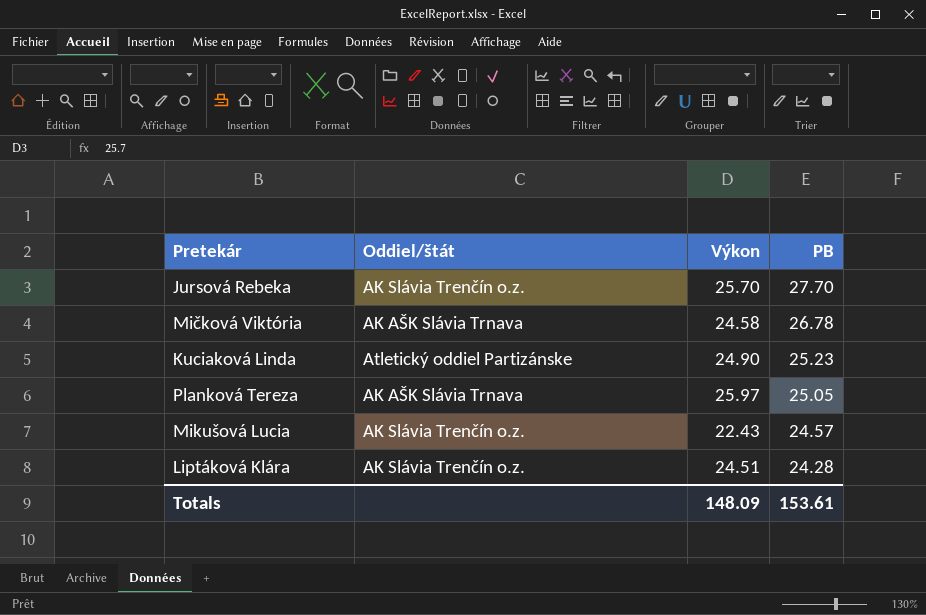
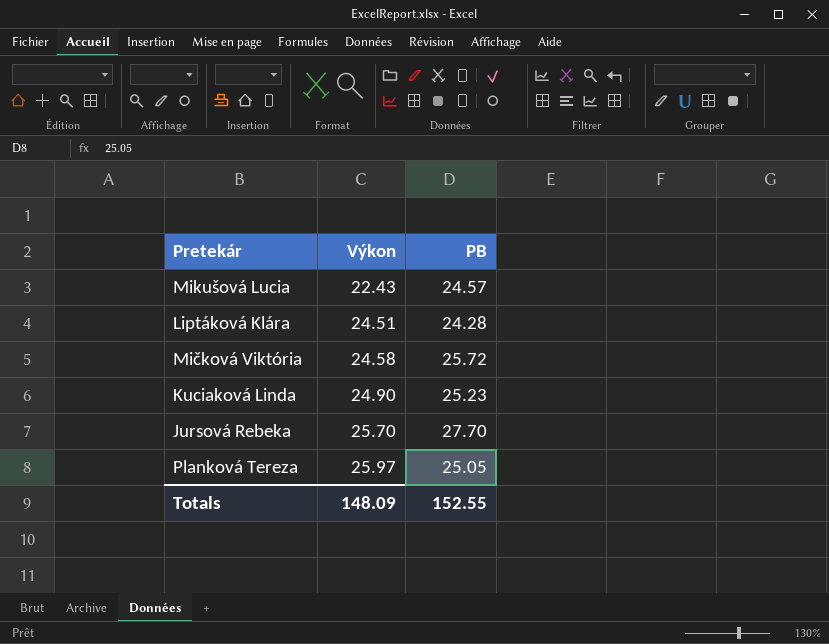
row order: PB descending -> Výkon ascending
column Oddiel/štát | position: 2 -> none
Mičková Viktória | PB: 26.78 -> 25.72
Totals | PB: 153.61 -> 152.55

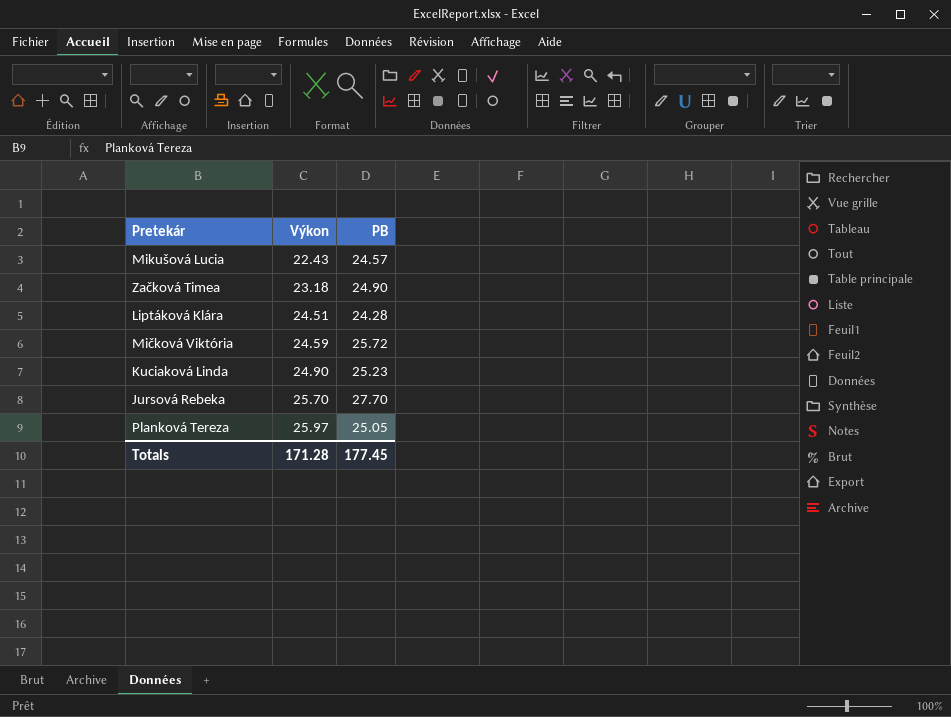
row Začková Timea: none -> 23.18 | 24.90
Mičková Viktória | Výkon: 24.58 -> 24.59
Totals | Výkon: 148.09 -> 171.28
Totals | PB: 152.55 -> 177.45

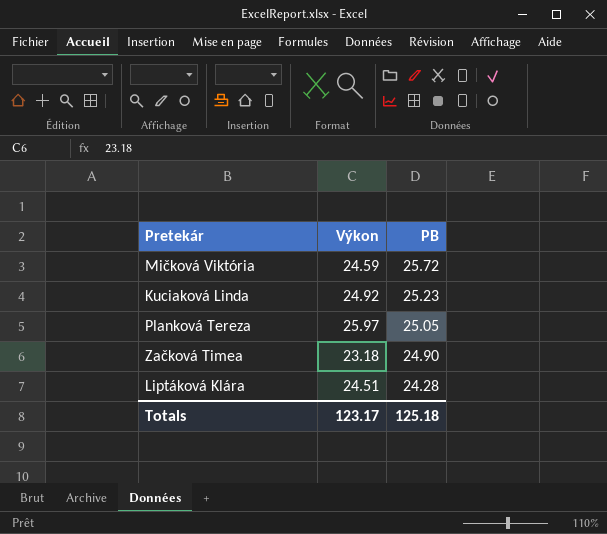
row order: Výkon ascending -> PB descending
row Mikušová Lucia: 22.43 | 24.57 -> none
row Jursová Rebeka: 25.70 | 27.70 -> none
Kuciaková Linda | Výkon: 24.90 -> 24.92
Totals | Výkon: 171.28 -> 123.17
Totals | PB: 177.45 -> 125.18

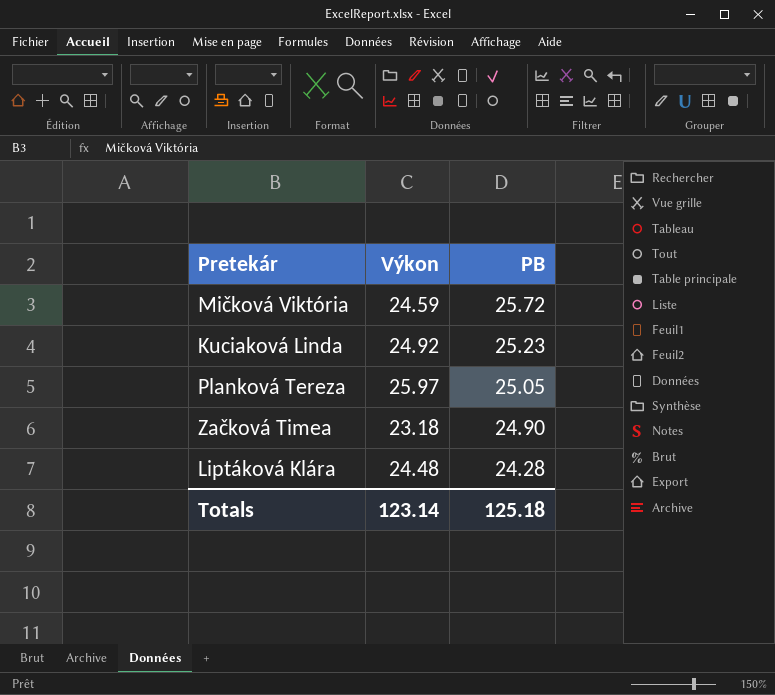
Liptáková Klára | Výkon: 24.51 -> 24.48
Totals | Výkon: 123.17 -> 123.14

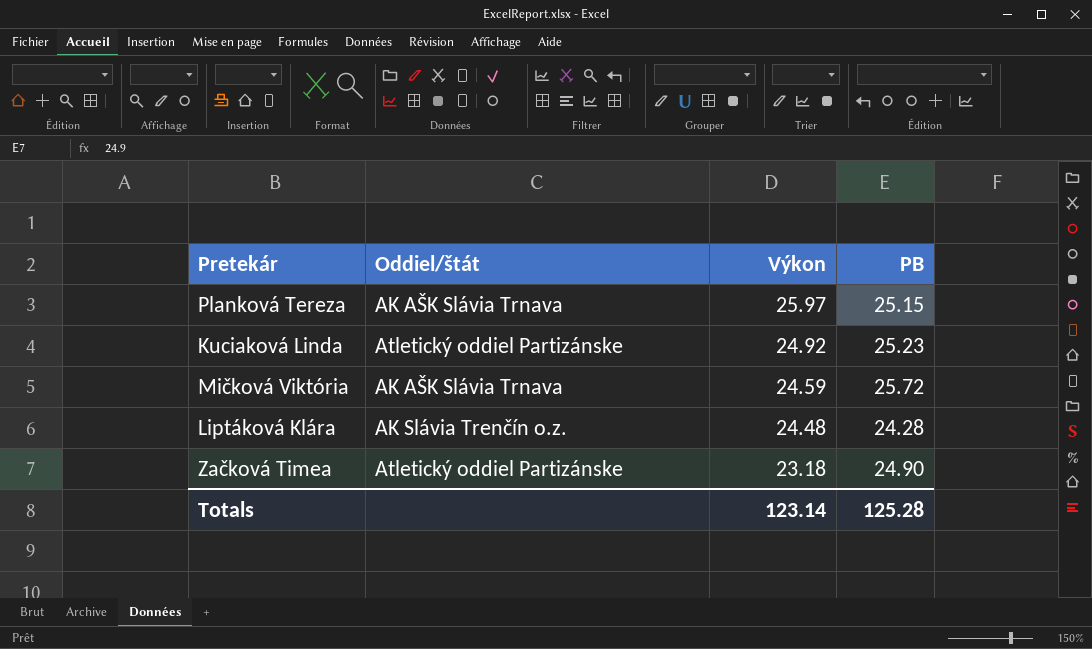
row order: PB descending -> Výkon descending
column Oddiel/štát | position: none -> 2
Planková Tereza | PB: 25.05 -> 25.15
Totals | PB: 125.18 -> 125.28

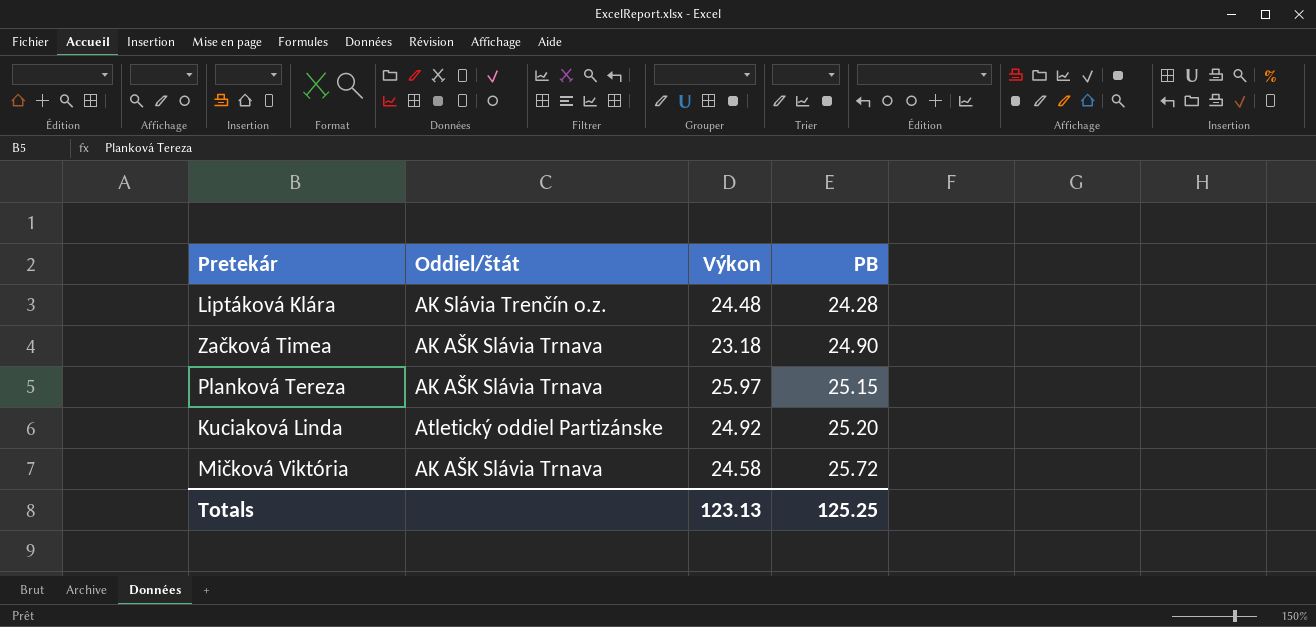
row order: Výkon descending -> PB ascending
Začková Timea | Oddiel/štát: Atletický oddiel Partizánske -> AK AŠK Slávia Trnava
Kuciaková Linda | PB: 25.23 -> 25.20
Mičková Viktória | Výkon: 24.59 -> 24.58
Totals | Výkon: 123.14 -> 123.13
Totals | PB: 125.28 -> 125.25

